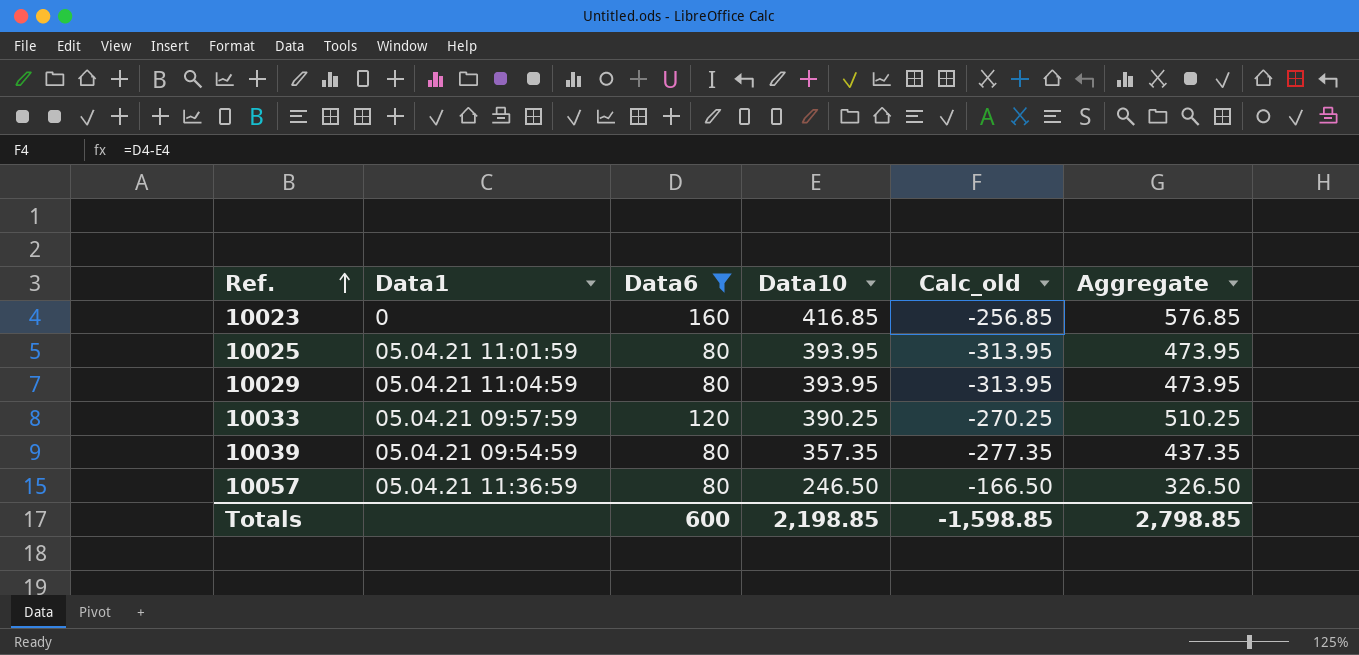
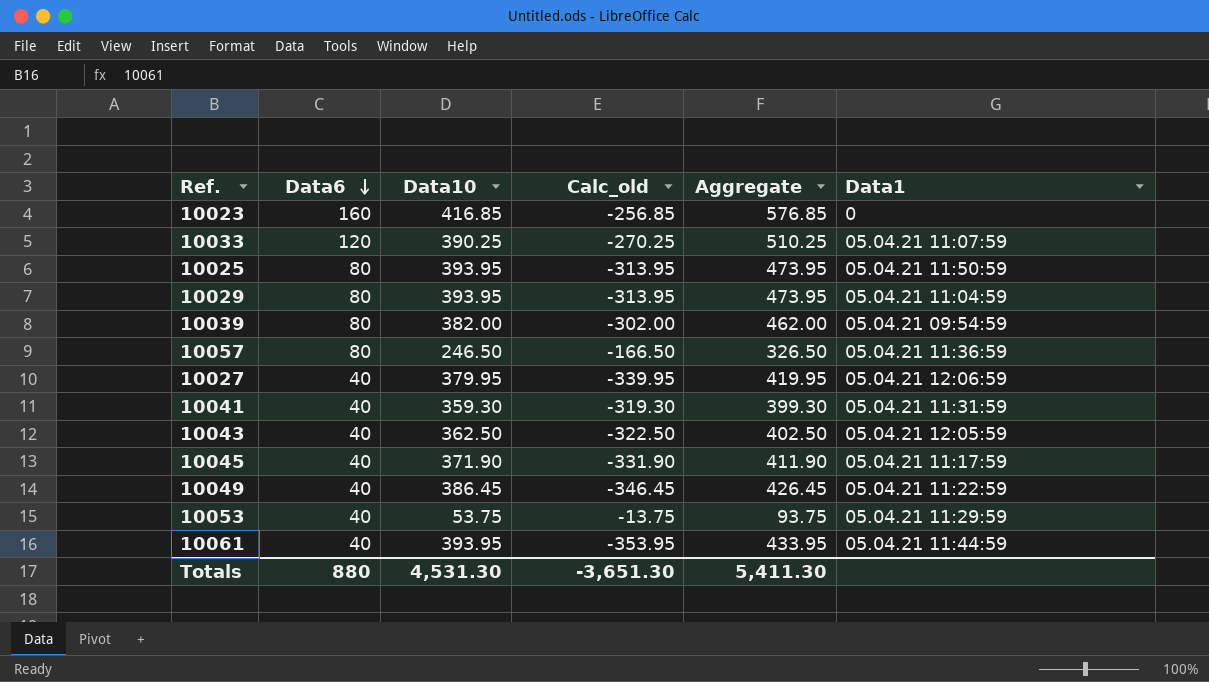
filter: Data6 != 40 -> none
row order: Ref. ascending -> Data6 descending
column Data1 | position: 2 -> 6
10033 | Data1: 05.04.21 09:57:59 -> 05.04.21 11:07:59
10025 | Data1: 05.04.21 11:01:59 -> 05.04.21 11:50:59
10039 | Data10: 357.35 -> 382.00
10039 | Calc_old: -277.35 -> -302.00
10039 | Aggregate: 437.35 -> 462.00
Totals | Data6: 600 -> 880
Totals | Data10: 2,198.85 -> 4,531.30
Totals | Calc_old: -1,598.85 -> -3,651.30
Totals | Aggregate: 2,798.85 -> 5,411.30

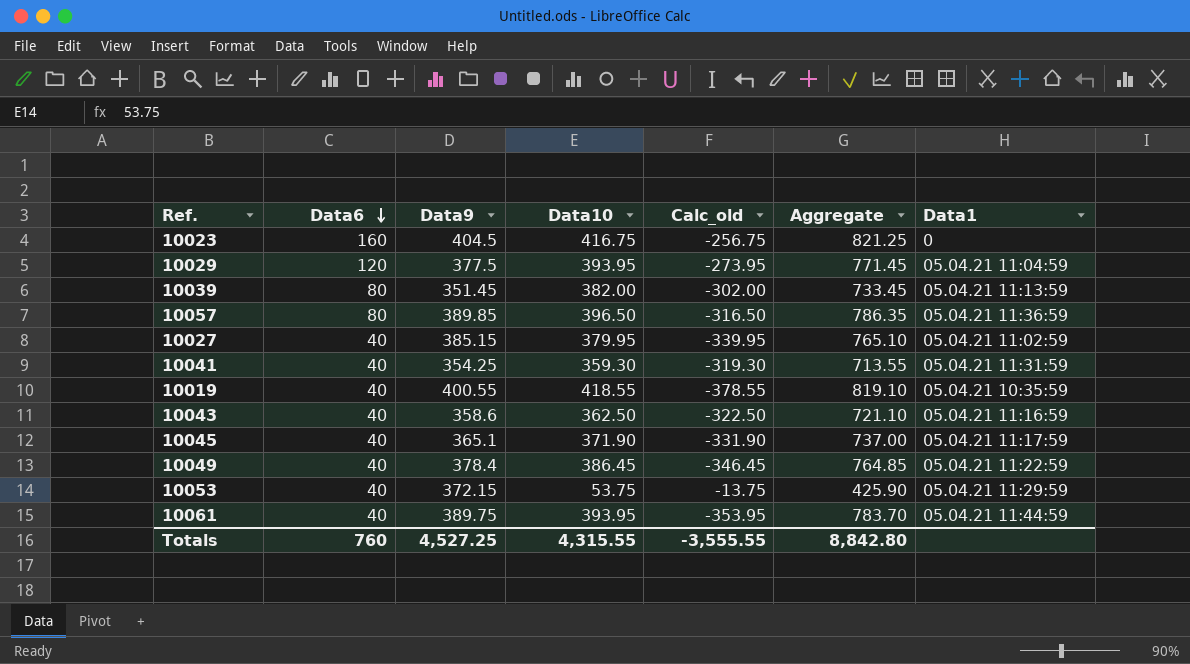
column Data9 | position: none -> 3
column Aggregate | formula: [Data6] + [Data10] -> [Data9] + [Data10]
row 10033: 120 | 390.25 | -270.25 | 510.25 | 05.04.21 11:07:59 -> none
row 10025: 80 | 393.95 | -313.95 | 473.95 | 05.04.21 11:50:59 -> none
10023 | Data10: 416.85 -> 416.75
10023 | Calc_old: -256.85 -> -256.75
10029 | Data6: 80 -> 120
10029 | Calc_old: -313.95 -> -273.95
10039 | Data1: 05.04.21 09:54:59 -> 05.04.21 11:13:59
10057 | Data10: 246.50 -> 396.50
10057 | Calc_old: -166.50 -> -316.50
10027 | Data1: 05.04.21 12:06:59 -> 05.04.21 11:02:59
row 10019: none -> 40 | 400.55 | 418.55 | -378.55 | 819.10 | 05.04.21 10:35:59
10043 | Data1: 05.04.21 12:05:59 -> 05.04.21 11:16:59
Totals | Data6: 880 -> 760
Totals | Data10: 4,531.30 -> 4,315.55
Totals | Calc_old: -3,651.30 -> -3,555.55
Totals | Aggregate: 5,411.30 -> 8,842.80

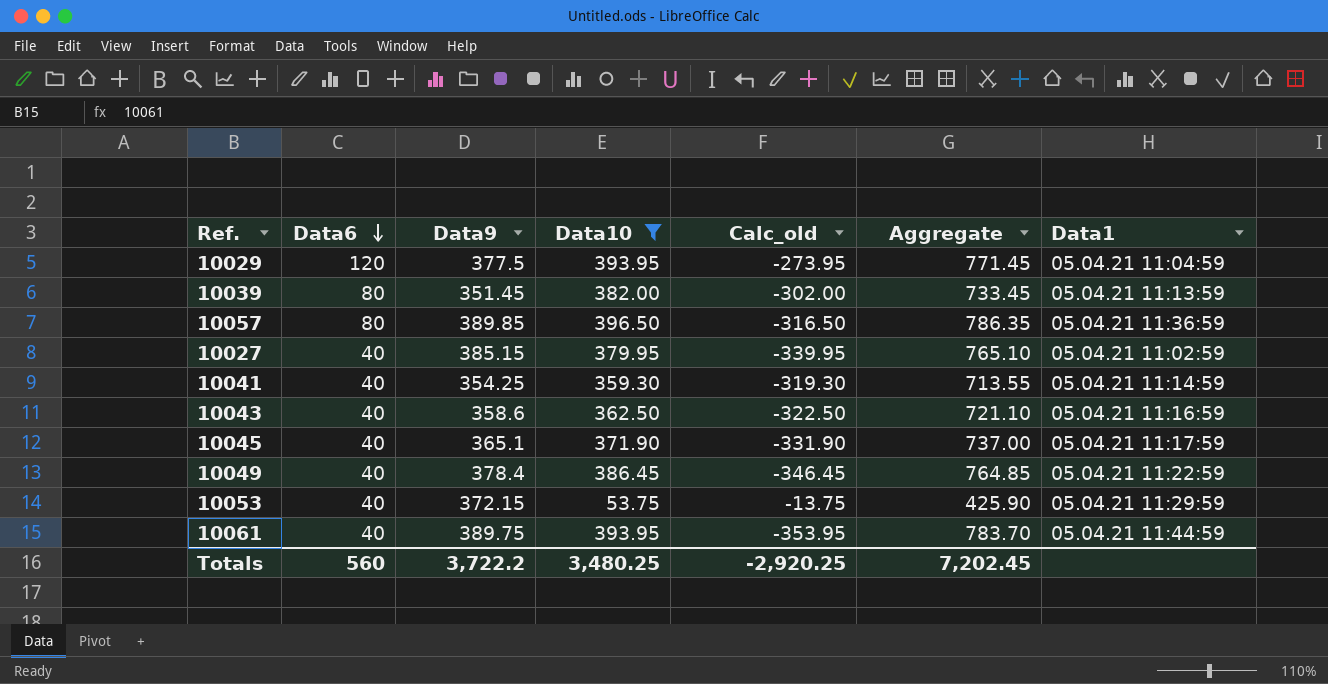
filter: none -> Data10 <= 396.50
10041 | Data1: 05.04.21 11:31:59 -> 05.04.21 11:14:59
Totals | Data6: 760 -> 560
Totals | Data9: 4,527.25 -> 3,722.2
Totals | Data10: 4,315.55 -> 3,480.25
Totals | Calc_old: -3,555.55 -> -2,920.25
Totals | Aggregate: 8,842.80 -> 7,202.45

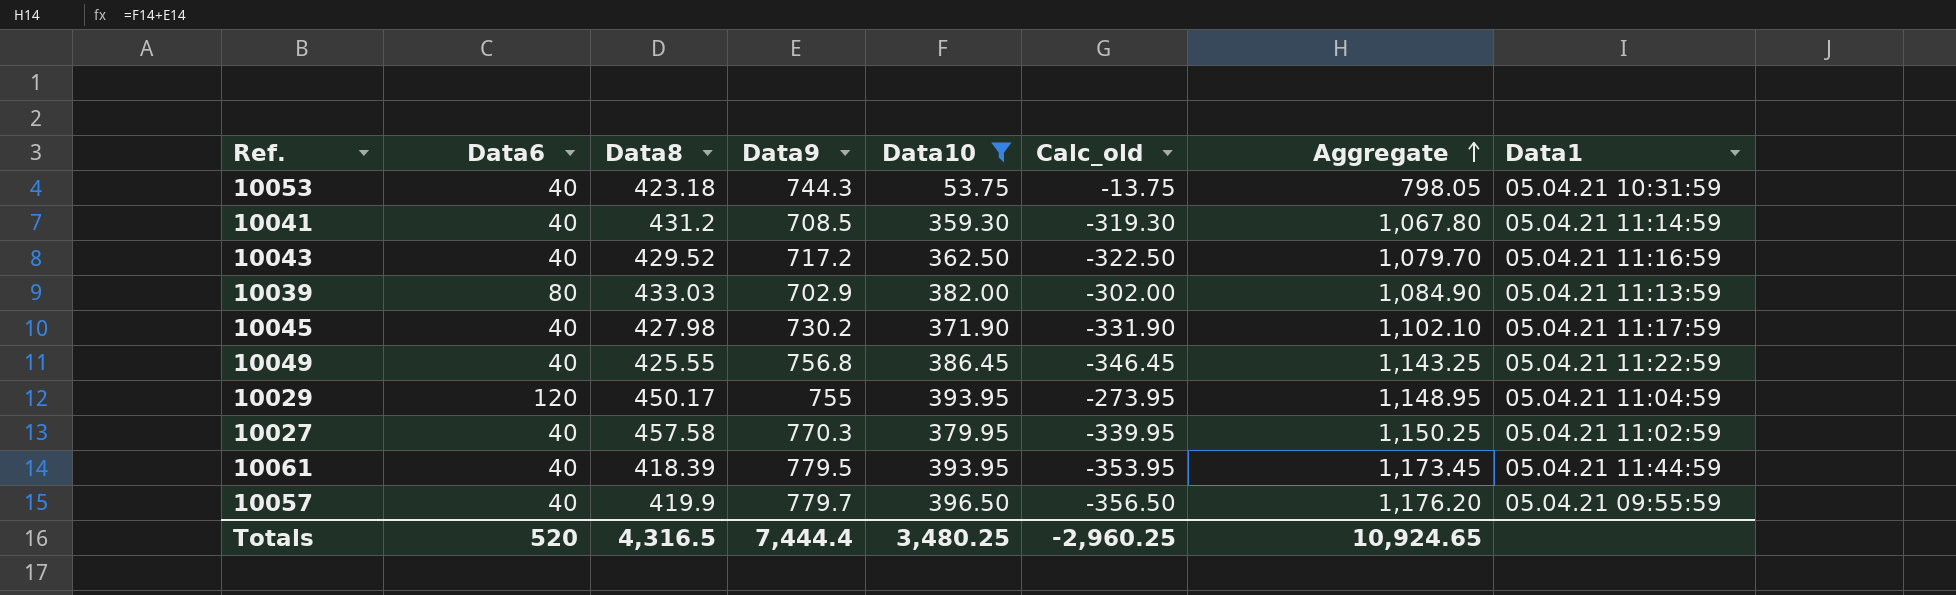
row order: Data6 descending -> Aggregate ascending
column Data8 | position: none -> 3
10053 | Data9: 372.15 -> 744.3
10053 | Aggregate: 425.90 -> 798.05
10053 | Data1: 05.04.21 11:29:59 -> 05.04.21 10:31:59
10041 | Data9: 354.25 -> 708.5
10041 | Aggregate: 713.55 -> 1,067.80
10043 | Data9: 358.6 -> 717.2
10043 | Aggregate: 721.10 -> 1,079.70
10039 | Data9: 351.45 -> 702.9
10039 | Aggregate: 733.45 -> 1,084.90
10045 | Data9: 365.1 -> 730.2
10045 | Aggregate: 737.00 -> 1,102.10
10049 | Data9: 378.4 -> 756.8
10049 | Aggregate: 764.85 -> 1,143.25
10029 | Data9: 377.5 -> 755
10029 | Aggregate: 771.45 -> 1,148.95
10027 | Data9: 385.15 -> 770.3
10027 | Aggregate: 765.10 -> 1,150.25
10061 | Data9: 389.75 -> 779.5
10061 | Aggregate: 783.70 -> 1,173.45
10057 | Data6: 80 -> 40
10057 | Data9: 389.85 -> 779.7
10057 | Calc_old: -316.50 -> -356.50
10057 | Aggregate: 786.35 -> 1,176.20
10057 | Data1: 05.04.21 11:36:59 -> 05.04.21 09:55:59
Totals | Data6: 560 -> 520
Totals | Data9: 3,722.2 -> 7,444.4
Totals | Calc_old: -2,920.25 -> -2,960.25
Totals | Aggregate: 7,202.45 -> 10,924.65

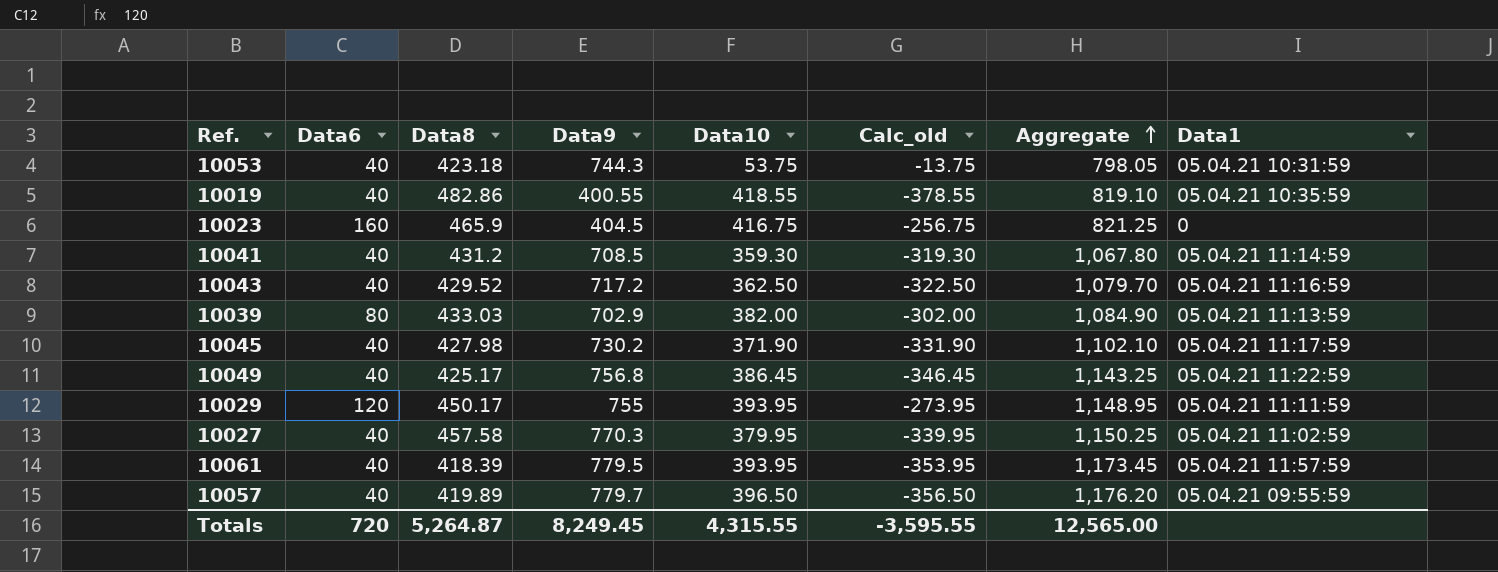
filter: Data10 <= 396.50 -> none
10049 | Data8: 425.55 -> 425.17
10029 | Data1: 05.04.21 11:04:59 -> 05.04.21 11:11:59
10061 | Data1: 05.04.21 11:44:59 -> 05.04.21 11:57:59
10057 | Data8: 419.9 -> 419.89
Totals | Data6: 520 -> 720
Totals | Data8: 4,316.5 -> 5,264.87
Totals | Data9: 7,444.4 -> 8,249.45
Totals | Data10: 3,480.25 -> 4,315.55
Totals | Calc_old: -2,960.25 -> -3,595.55
Totals | Aggregate: 10,924.65 -> 12,565.00

